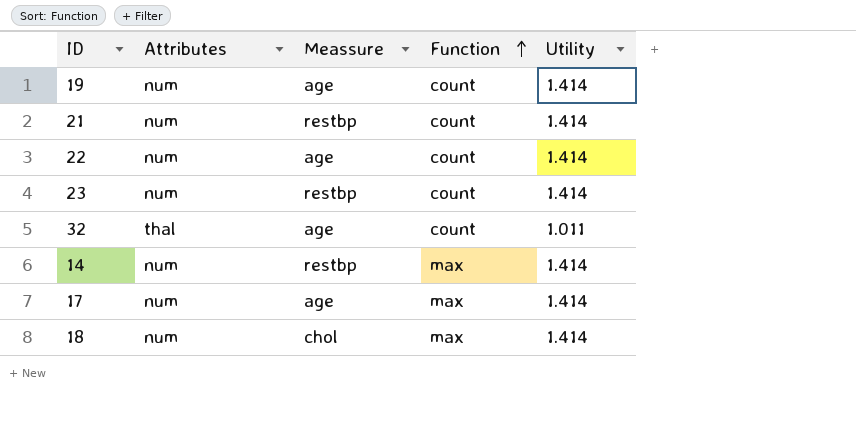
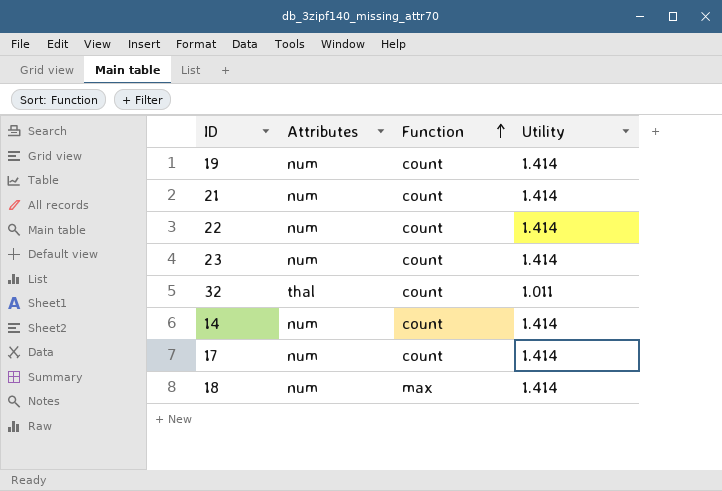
column Meassure | position: 3 -> none
14 | Function: max -> count
17 | Function: max -> count

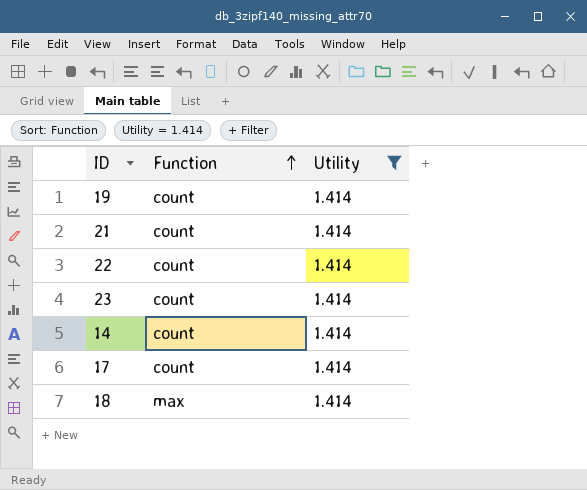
filter: none -> Utility = 1.414
column Attributes | position: 2 -> none

